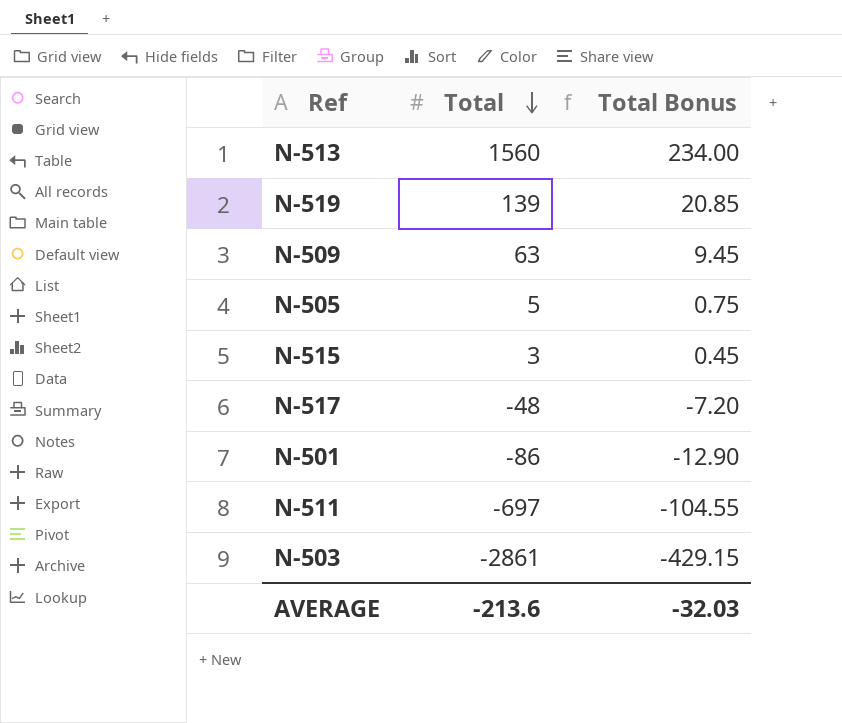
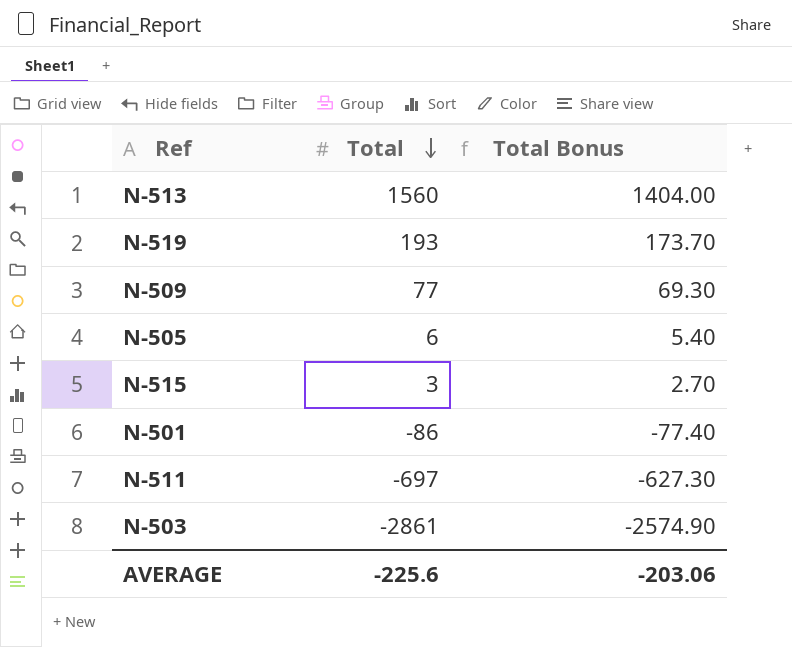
column Total Bonus | formula: [Total] * 0.15 -> [Total] * 0.9
row N-517: -48 | -7.20 -> none
N-519 | Total: 139 -> 193
N-509 | Total: 63 -> 77
N-505 | Total: 5 -> 6
AVERAGE | Total: -213.6 -> -225.6
AVERAGE | Total Bonus: -32.03 -> -203.06

